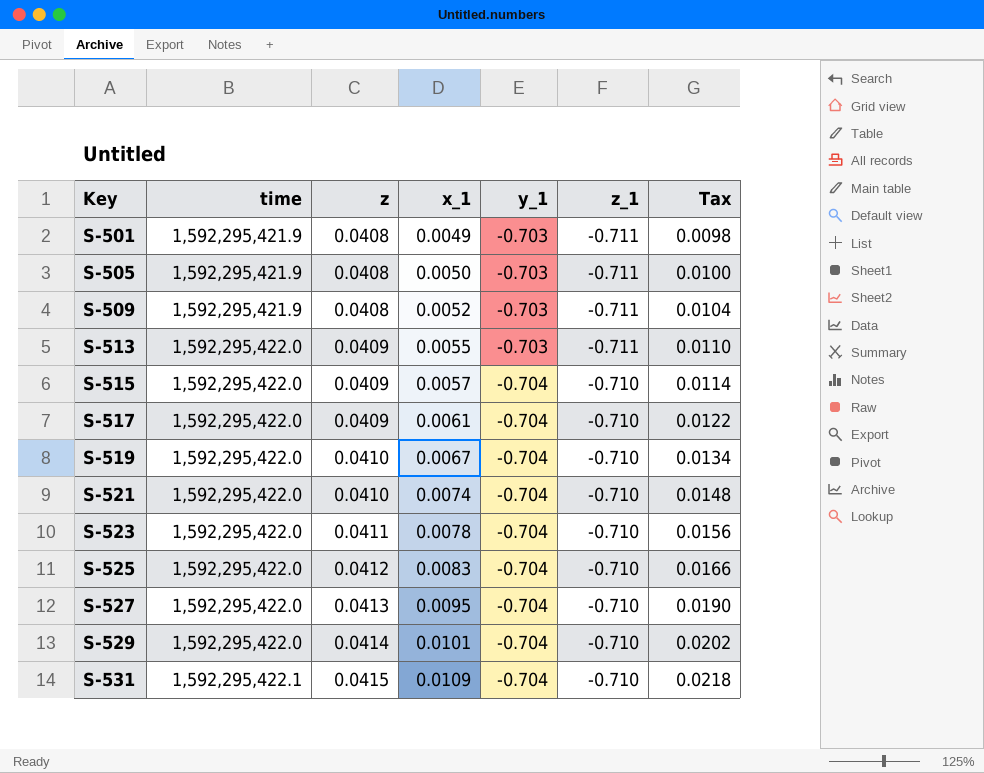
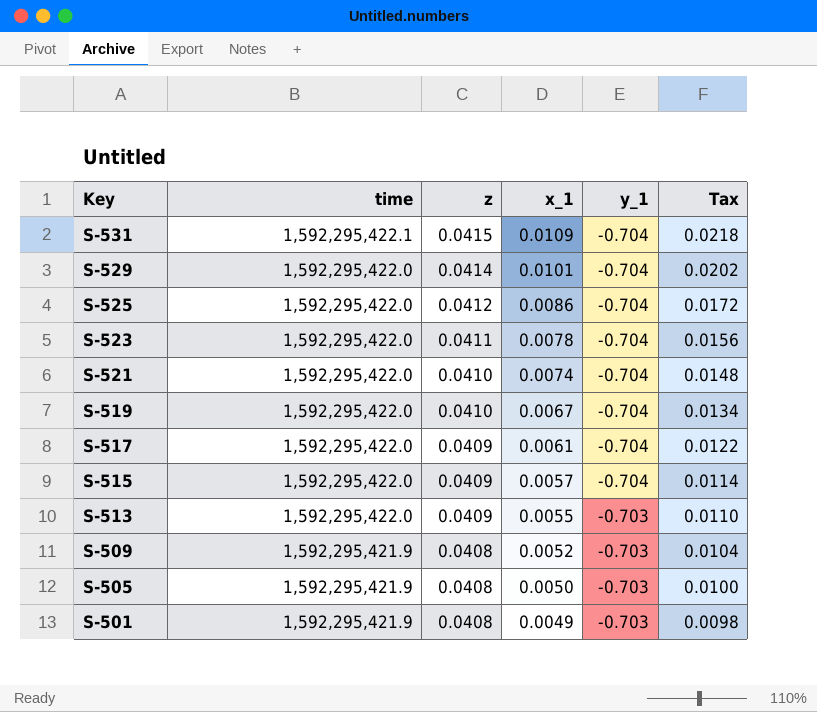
row order: Key ascending -> Key descending
column z_1 | position: 6 -> none
row S-527: 1,592,295,422.0 | 0.0413 | 0.0095 | -0.704 | -0.710 | 0.0190 -> none
S-525 | x_1: 0.0083 -> 0.0086
S-525 | Tax: 0.0166 -> 0.0172

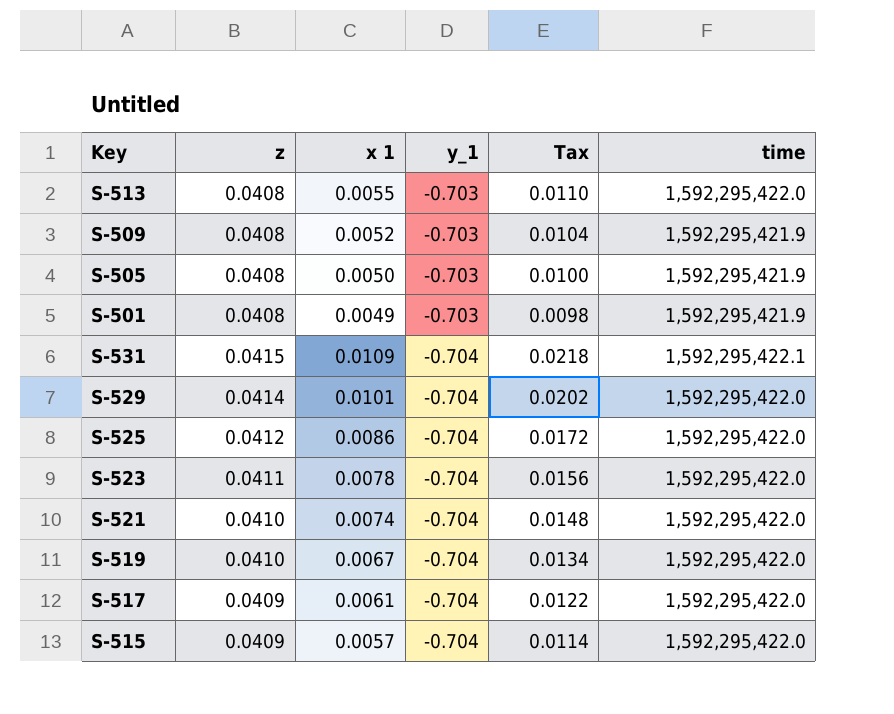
row order: Key descending -> y_1 descending
column name: x_1 -> x 1
column time | position: 2 -> 6
S-513 | z: 0.0409 -> 0.0408

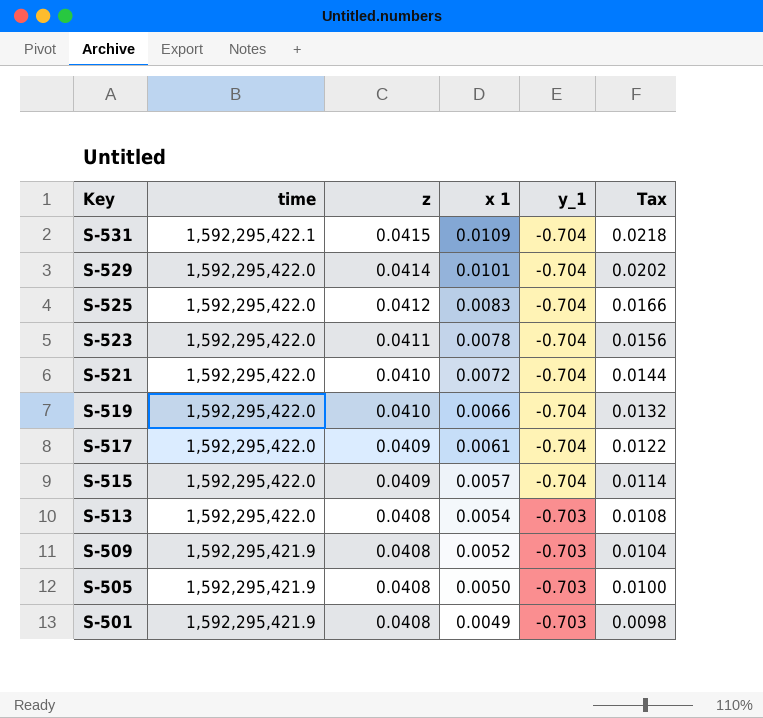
row order: y_1 descending -> Key descending
column time | position: 6 -> 2
S-525 | x 1: 0.0086 -> 0.0083
S-525 | Tax: 0.0172 -> 0.0166
S-521 | x 1: 0.0074 -> 0.0072
S-521 | Tax: 0.0148 -> 0.0144
S-519 | x 1: 0.0067 -> 0.0066
S-519 | Tax: 0.0134 -> 0.0132
S-513 | x 1: 0.0055 -> 0.0054
S-513 | Tax: 0.0110 -> 0.0108

